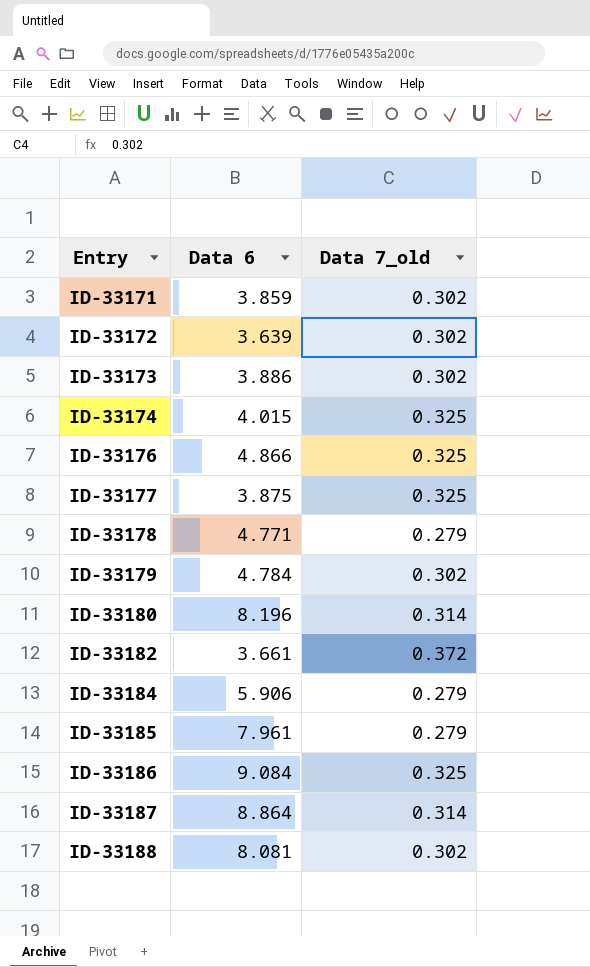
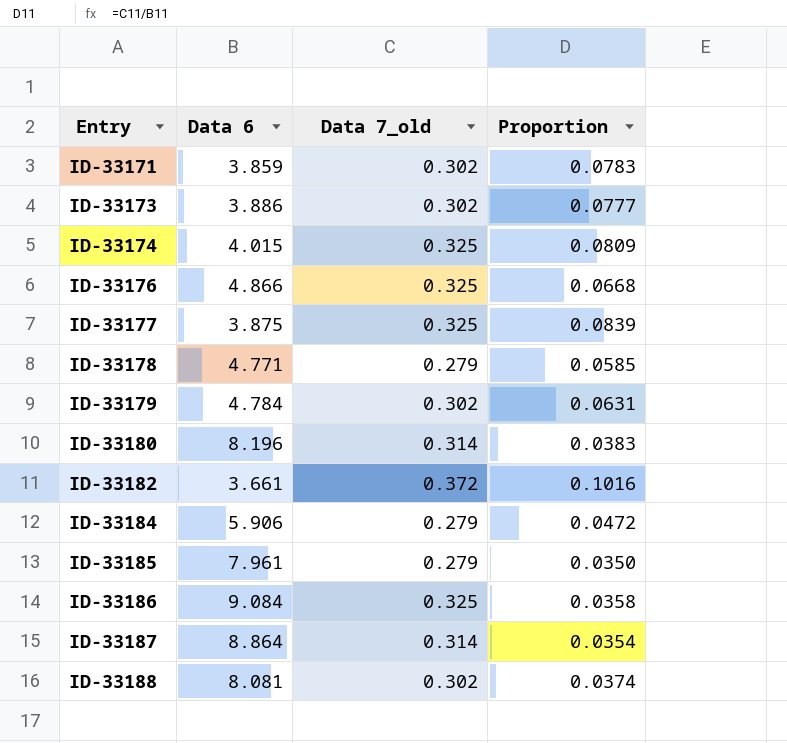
column Proportion | formula: none -> [Data 7_old] / [Data 6]
row ID-33172: 3.639 | 0.302 -> none

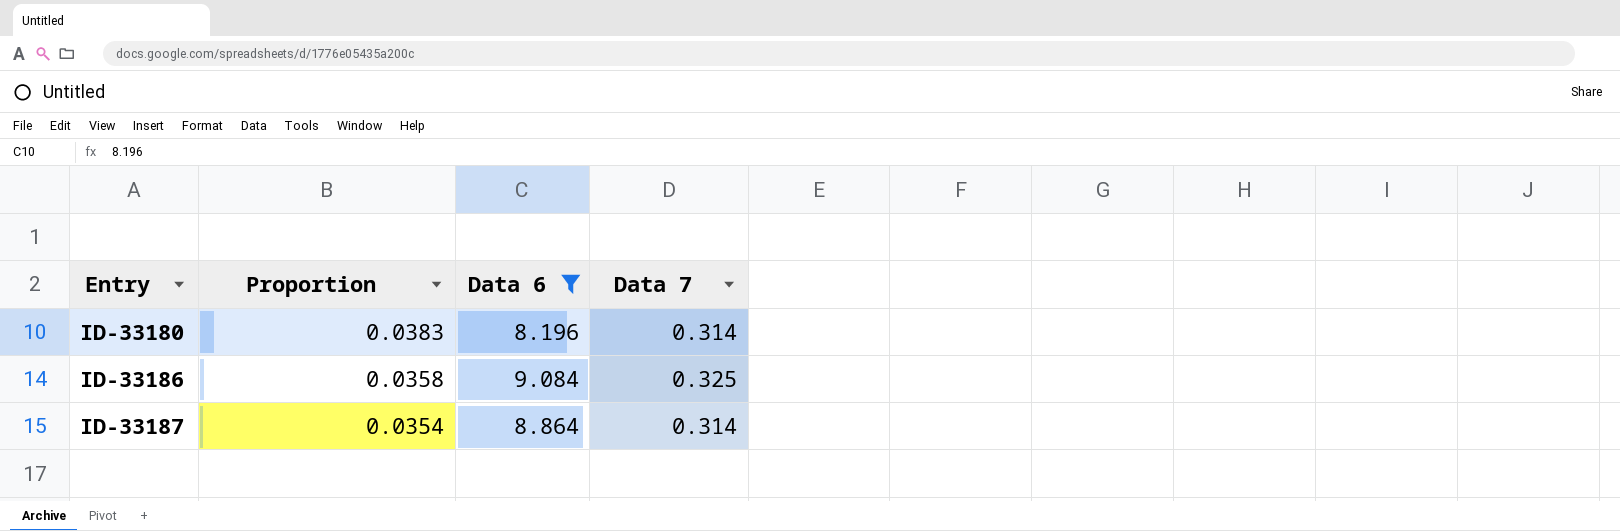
filter: none -> Data 6 >= 8.196
column Proportion | position: 4 -> 2
column name: Data 7_old -> Data 7

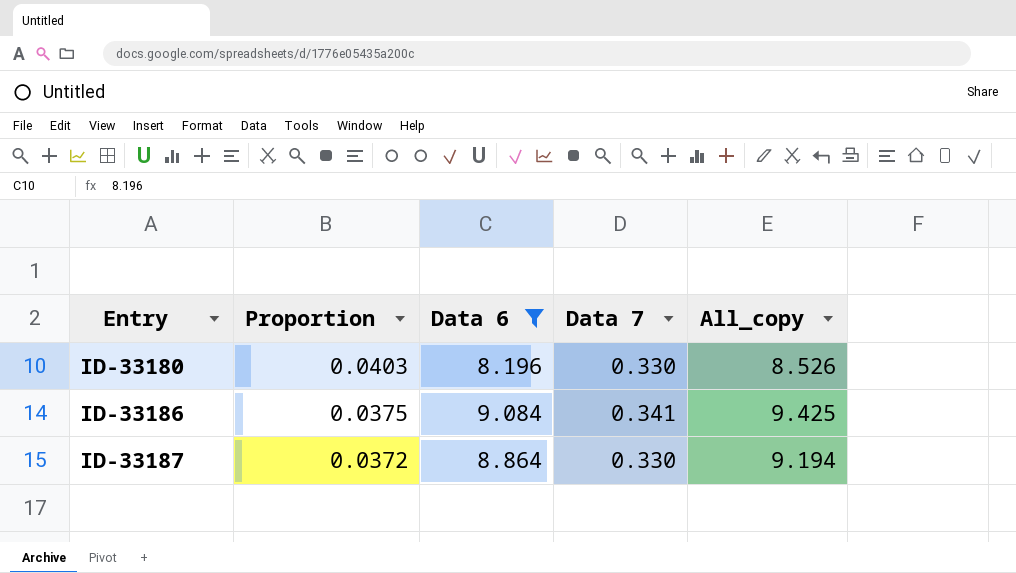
column All_copy | formula: none -> [Data 6] + [Data 7]
ID-33180 | Proportion: 0.0383 -> 0.0403
ID-33180 | Data 7: 0.314 -> 0.330
ID-33186 | Proportion: 0.0358 -> 0.0375
ID-33186 | Data 7: 0.325 -> 0.341
ID-33187 | Proportion: 0.0354 -> 0.0372
ID-33187 | Data 7: 0.314 -> 0.330

